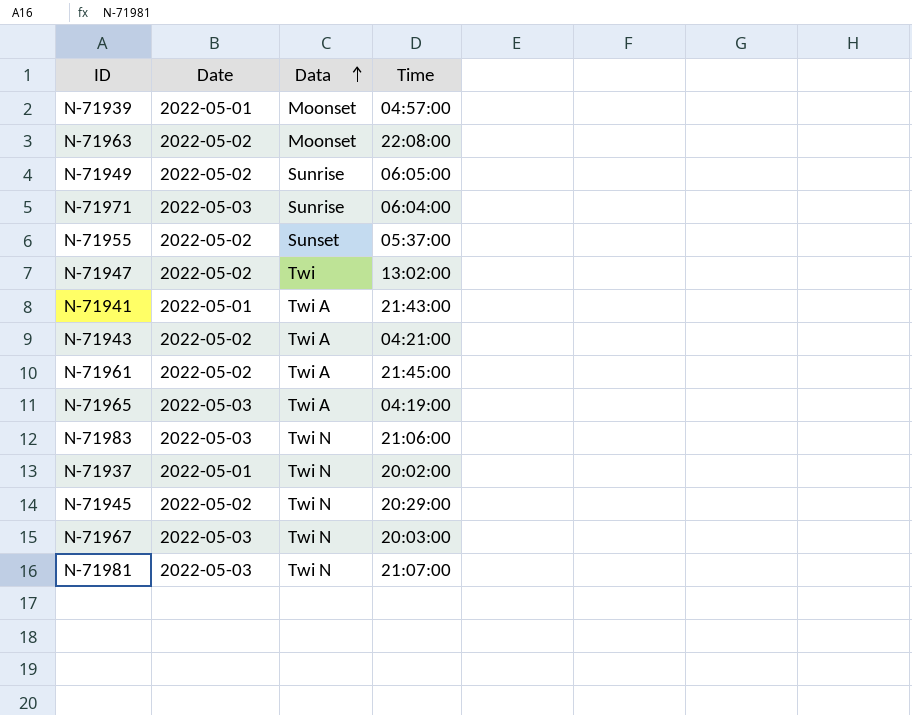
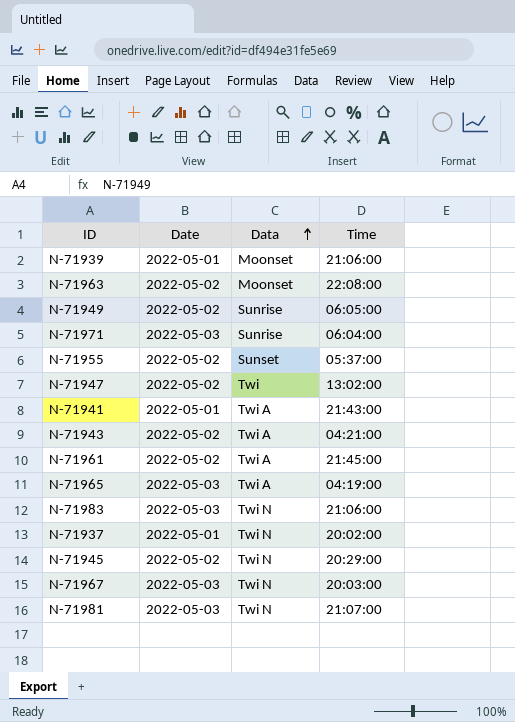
N-71939 | Time: 04:57:00 -> 21:06:00

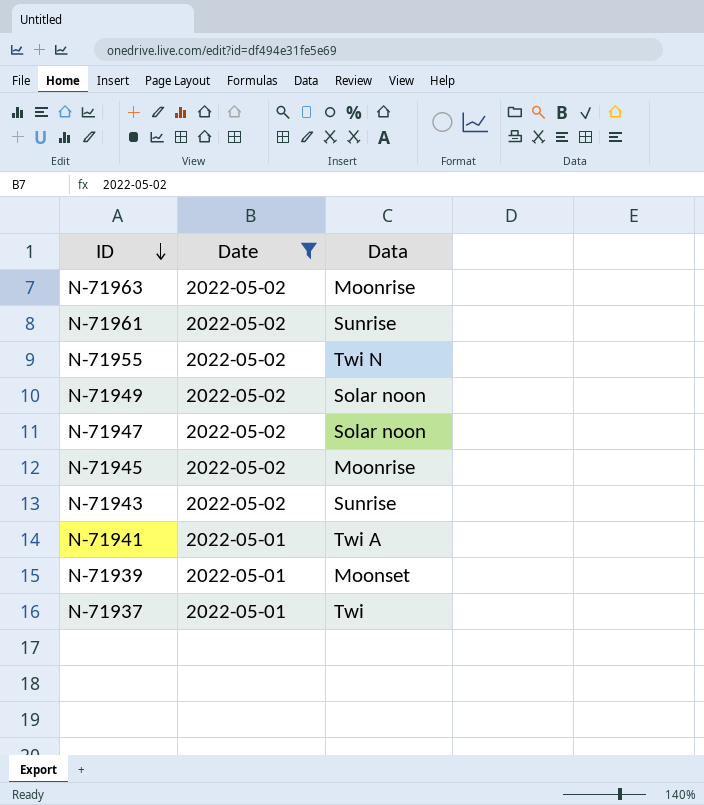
filter: none -> Date != 2022-05-03
row order: Data ascending -> ID descending
column Time | position: 4 -> none
N-71963 | Data: Moonset -> Moonrise
N-71961 | Data: Twi A -> Sunrise
N-71955 | Data: Sunset -> Twi N
N-71949 | Data: Sunrise -> Solar noon
N-71947 | Data: Twi -> Solar noon
N-71945 | Data: Twi N -> Moonrise
N-71943 | Data: Twi A -> Sunrise
N-71937 | Data: Twi N -> Twi

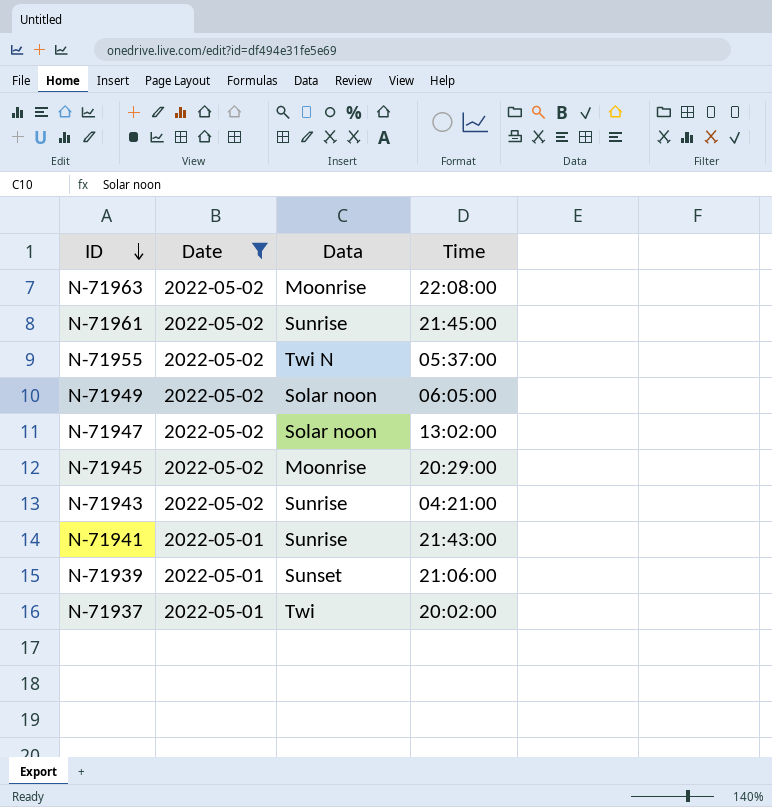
column Time | position: none -> 4
N-71941 | Data: Twi A -> Sunrise
N-71939 | Data: Moonset -> Sunset

